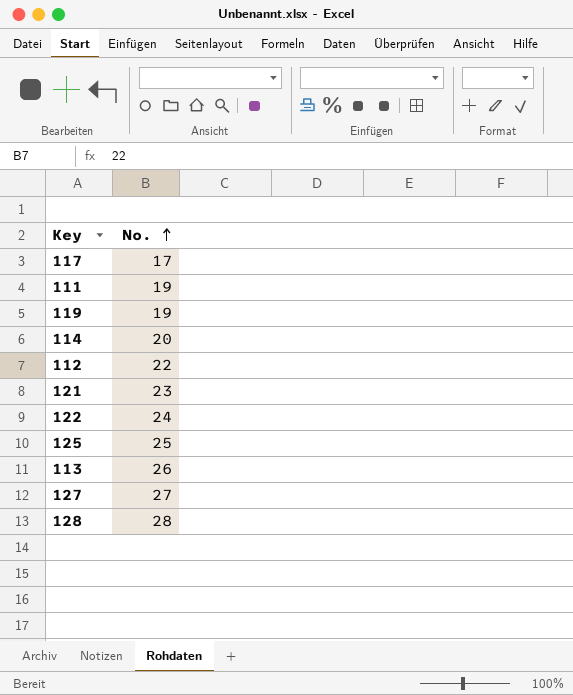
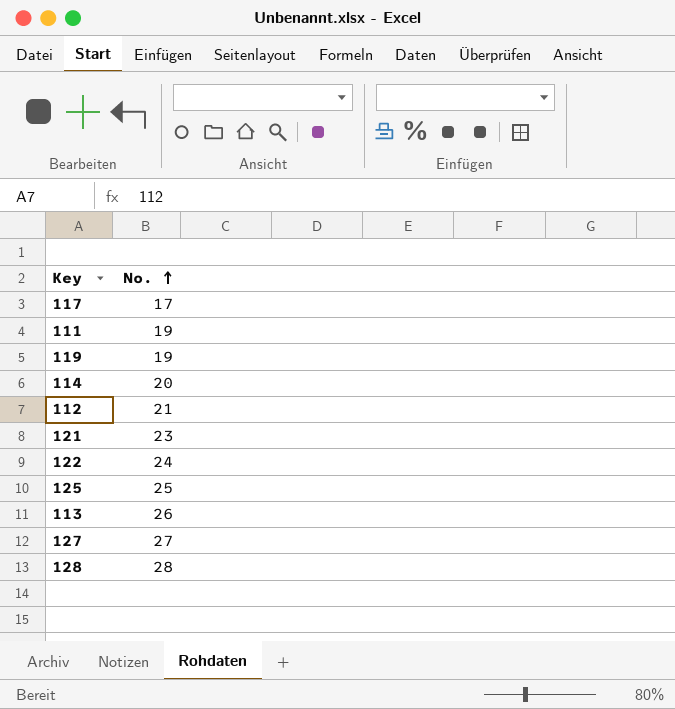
112 | No.: 22 -> 21

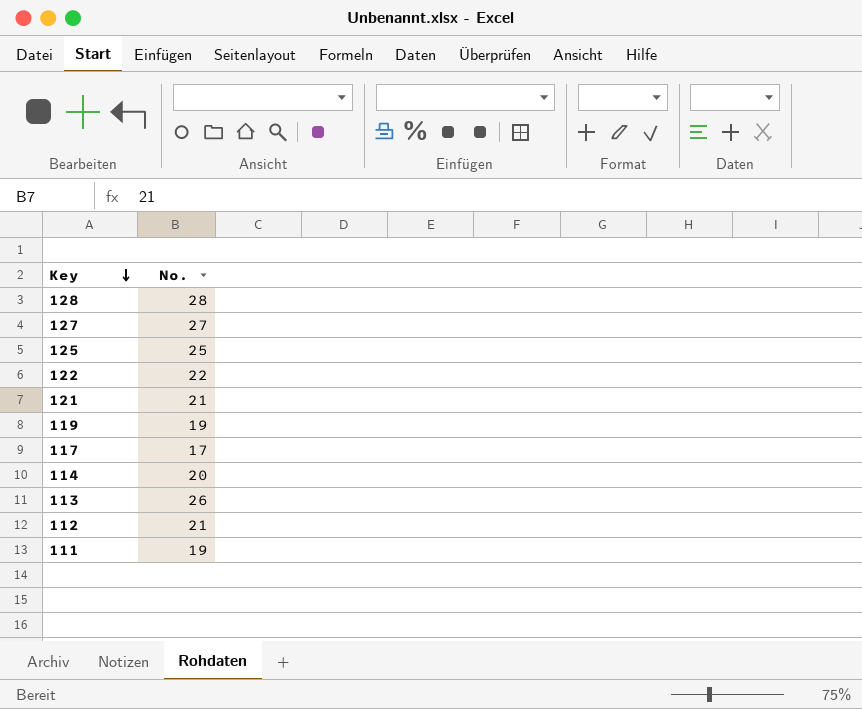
row order: No. ascending -> Key descending
122 | No.: 24 -> 22
121 | No.: 23 -> 21

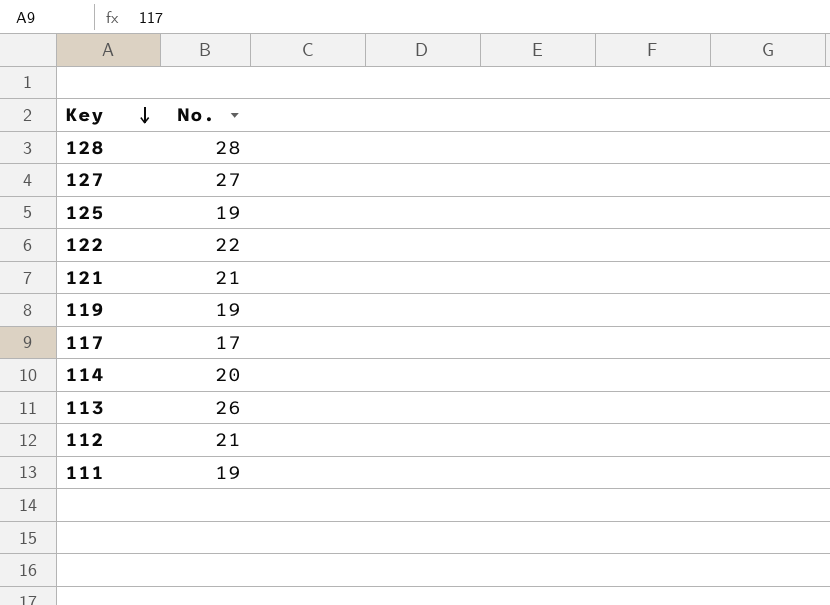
125 | No.: 25 -> 19

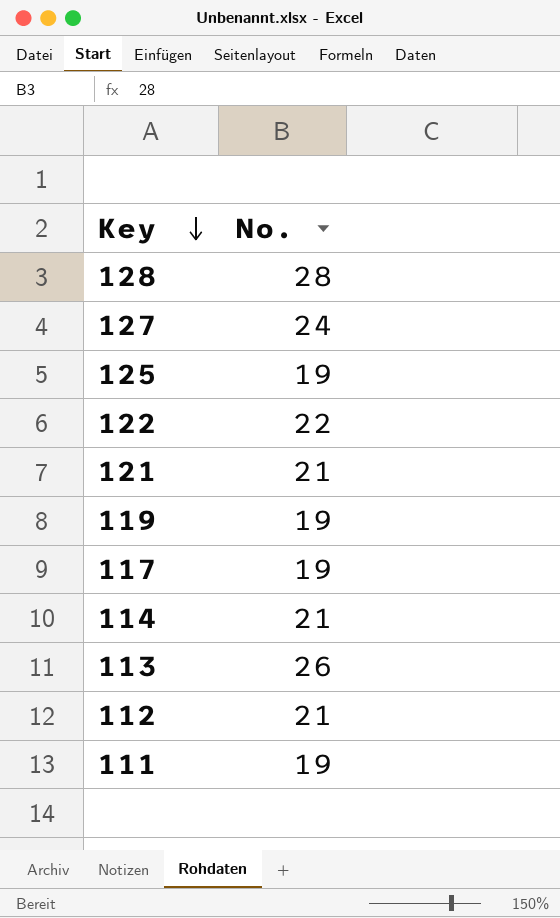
127 | No.: 27 -> 24
117 | No.: 17 -> 19
114 | No.: 20 -> 21

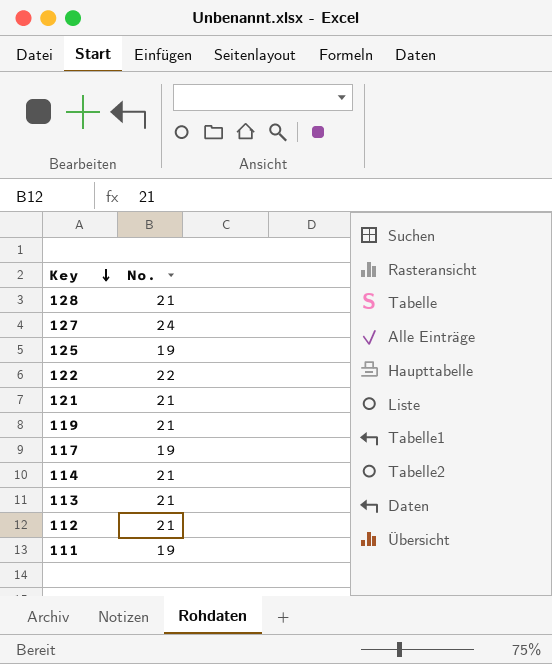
128 | No.: 28 -> 21
119 | No.: 19 -> 21
113 | No.: 26 -> 21

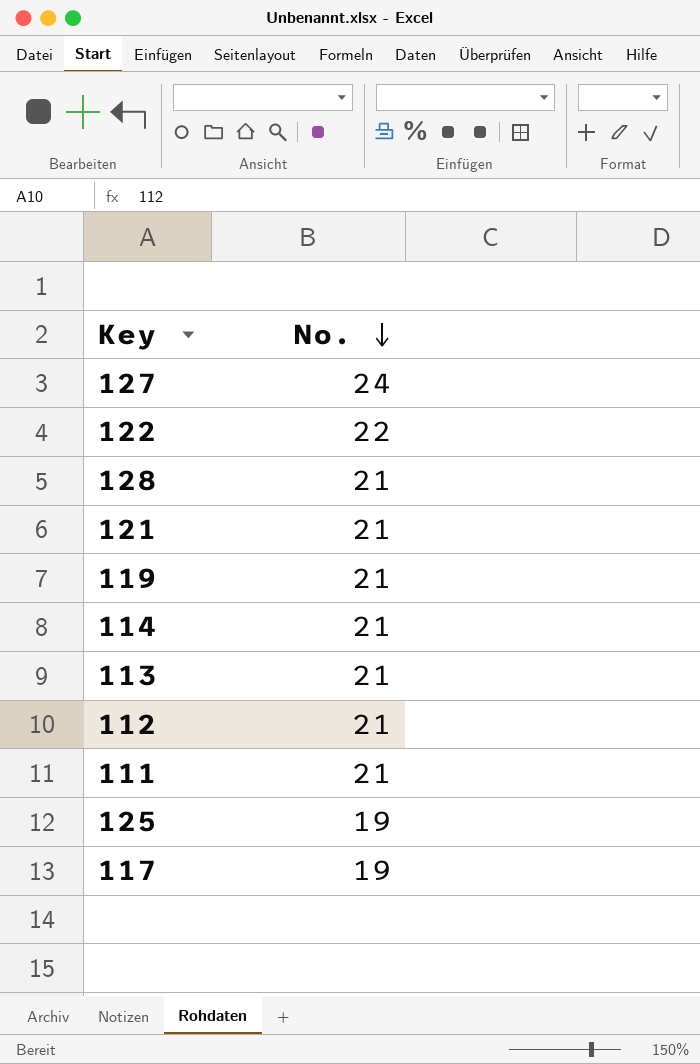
row order: Key descending -> No. descending
111 | No.: 19 -> 21

